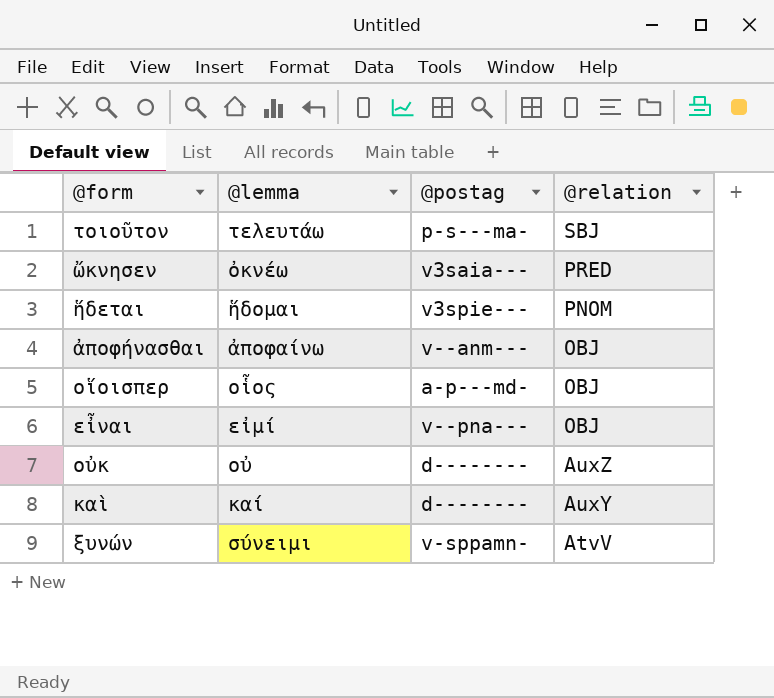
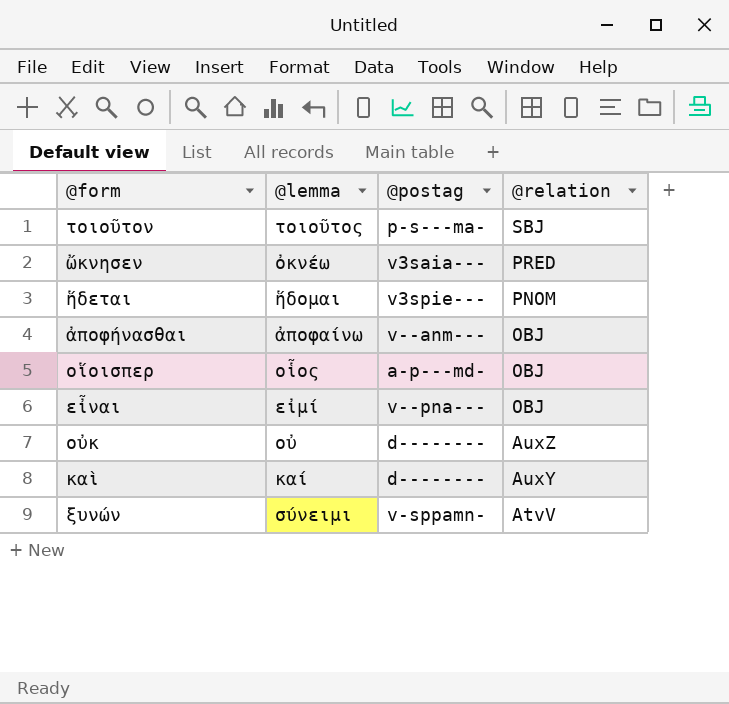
τοιοῦτον | @lemma: τελευτάω -> τοιοῦτος

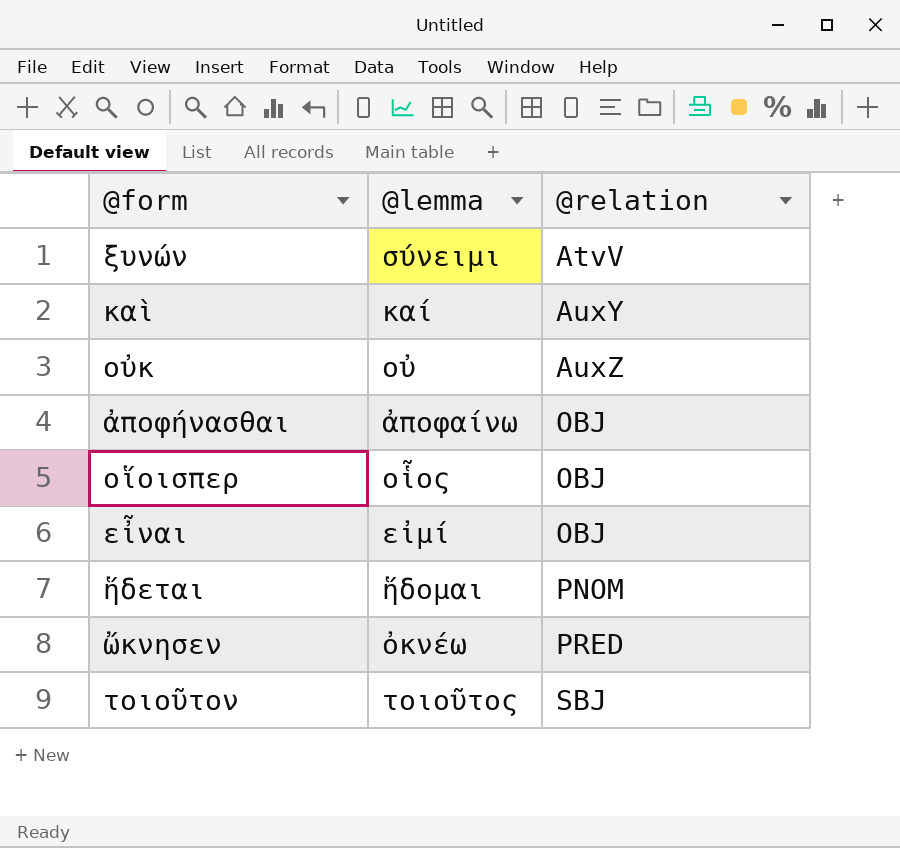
row order: @relation descending -> @relation ascending
column @postag | position: 3 -> none

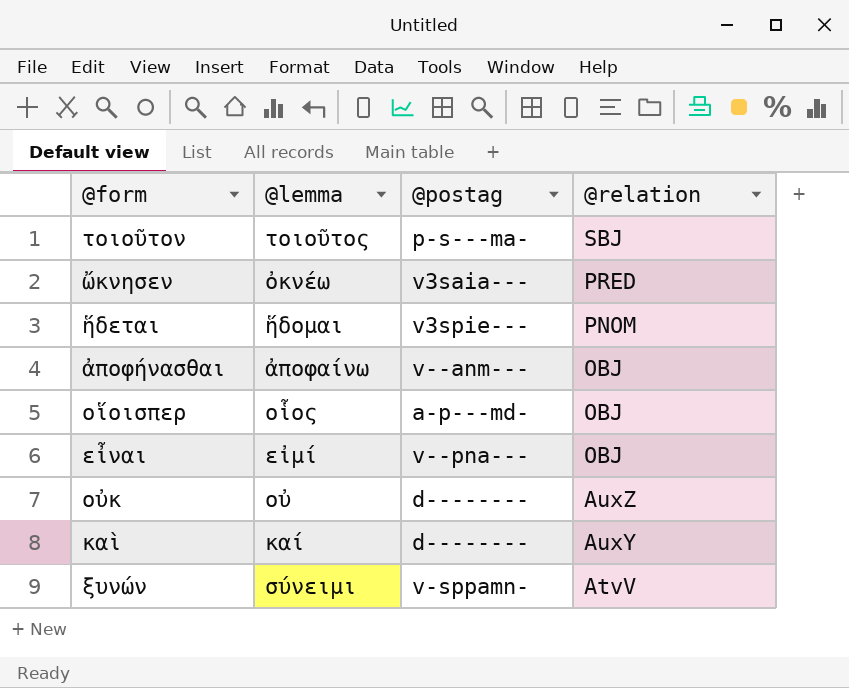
row order: @relation ascending -> @relation descending
column @postag | position: none -> 3

